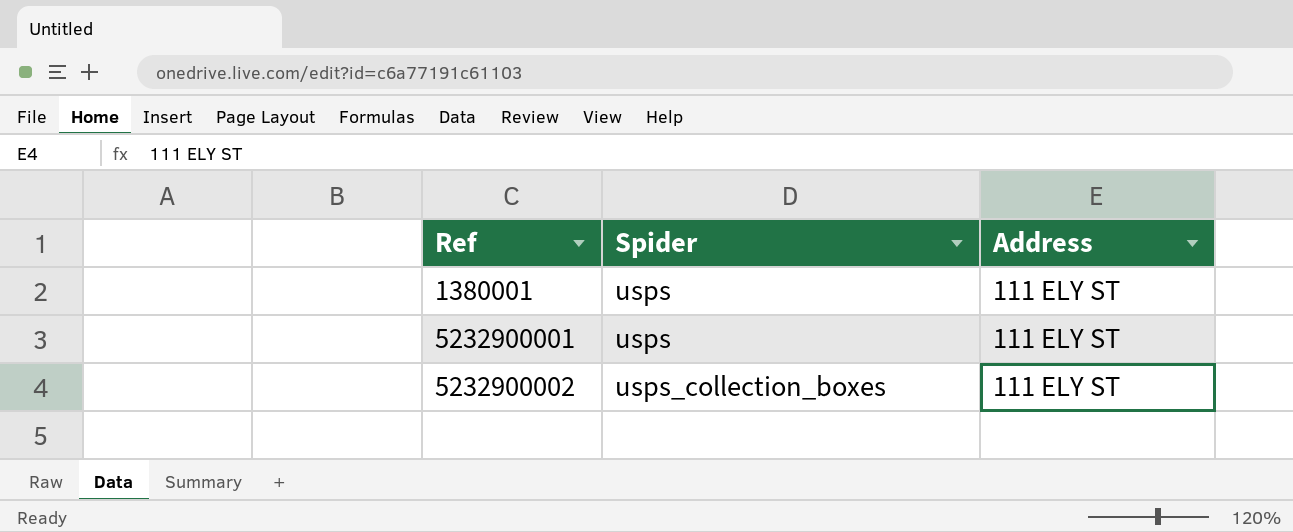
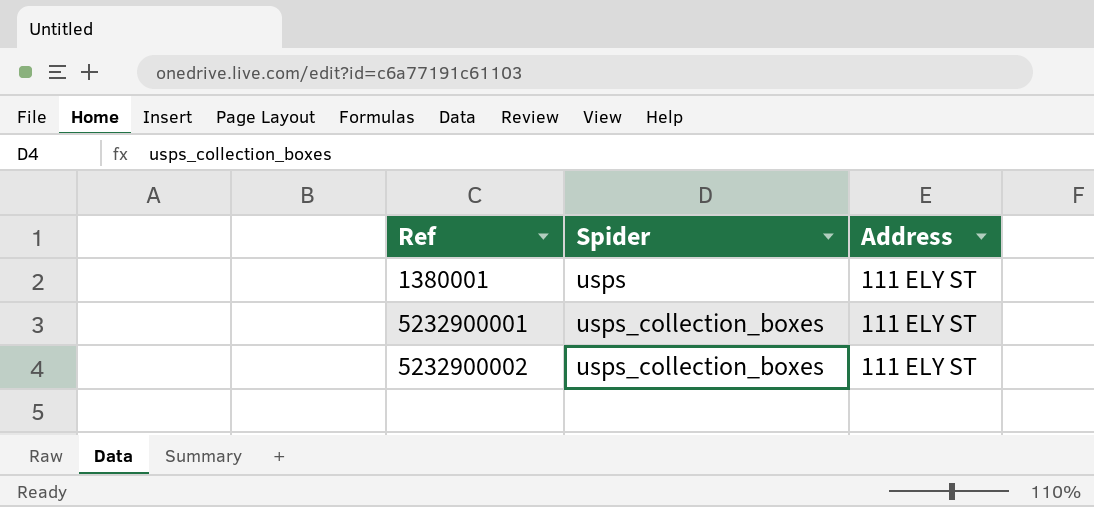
5232900001 | Spider: usps -> usps_collection_boxes

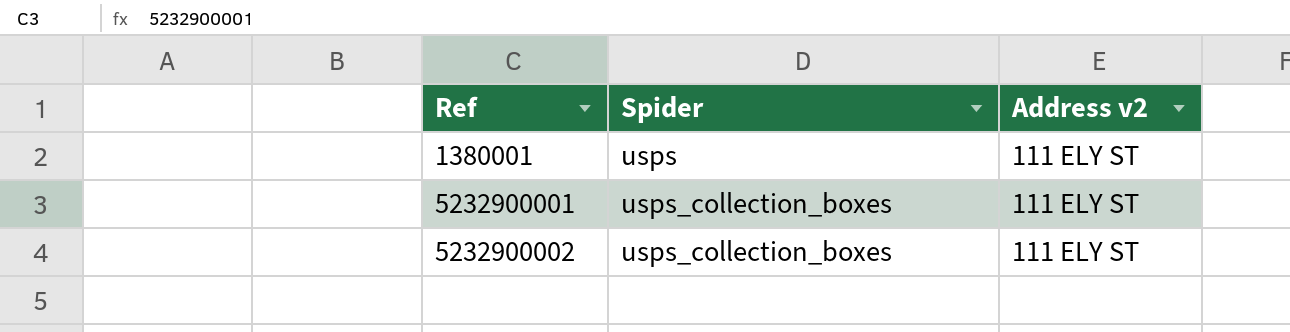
column name: Address -> Address v2

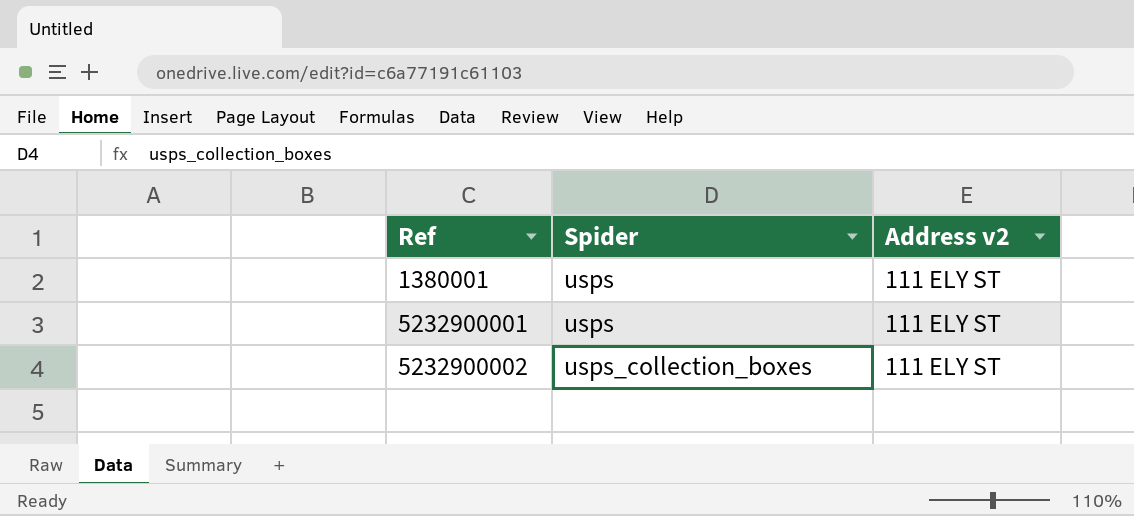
5232900001 | Spider: usps_collection_boxes -> usps

